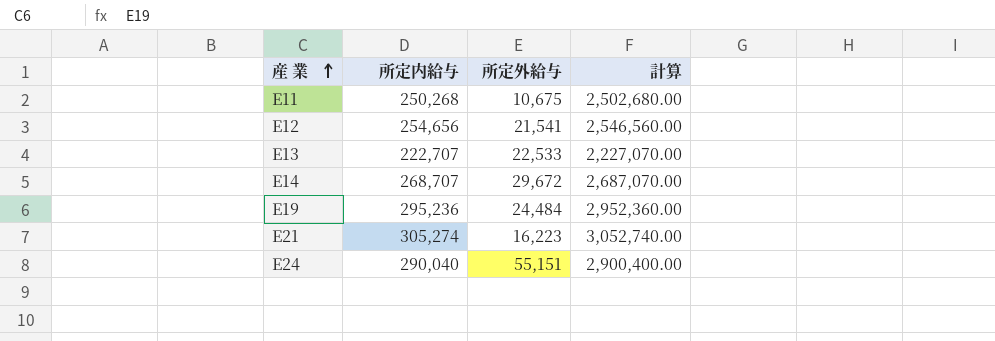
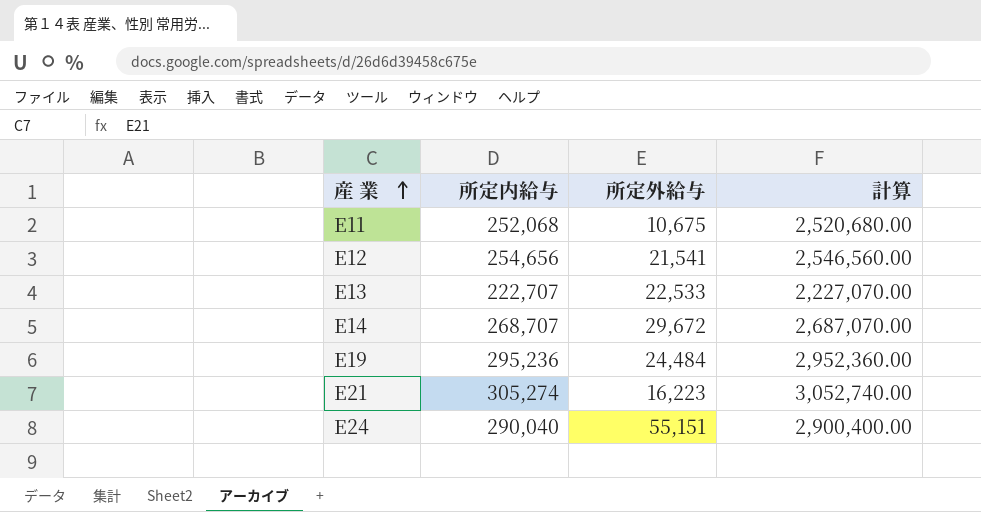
E11 | 所定内給与: 250,268 -> 252,068
E11 | 計算: 2,502,680.00 -> 2,520,680.00

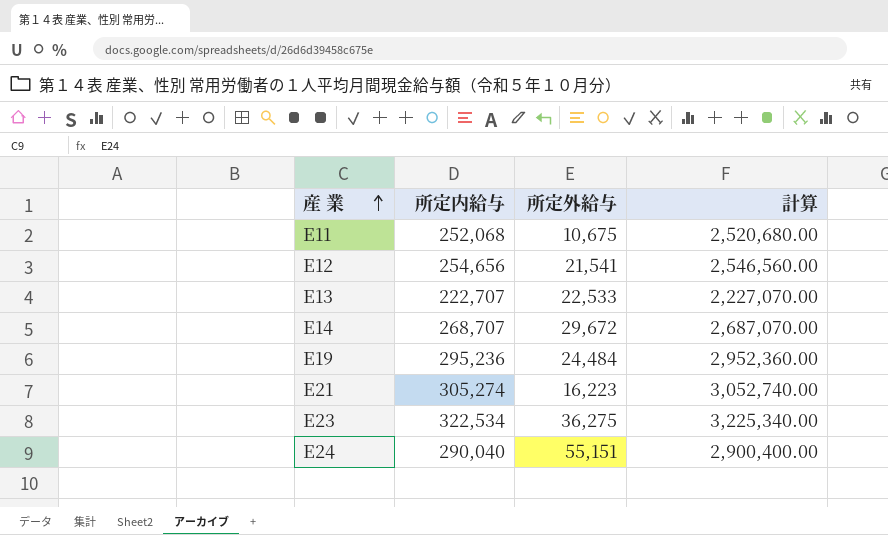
row E23: none -> 322,534 | 36,275 | 3,225,340.00

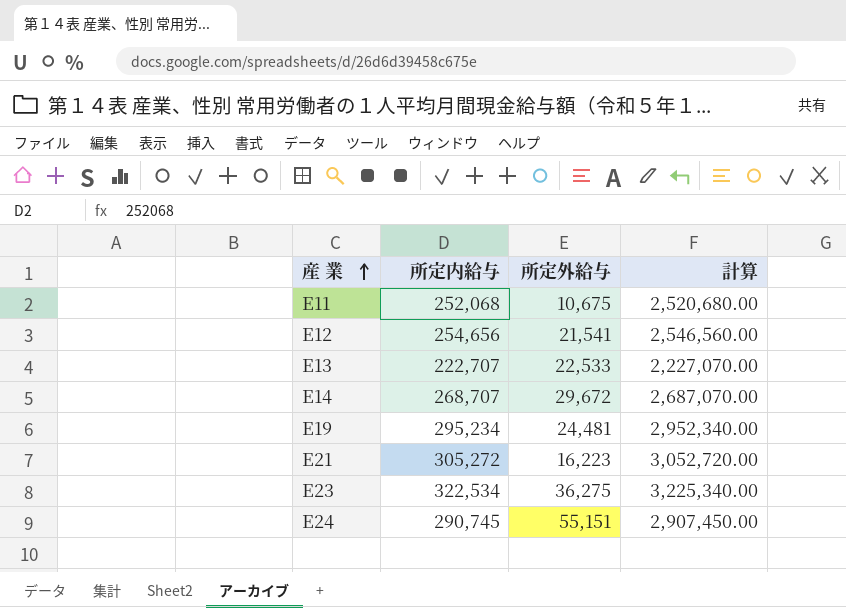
E19 | 所定内給与: 295,236 -> 295,234
E19 | 所定外給与: 24,484 -> 24,481
E19 | 計算: 2,952,360.00 -> 2,952,340.00
E21 | 所定内給与: 305,274 -> 305,272
E21 | 計算: 3,052,740.00 -> 3,052,720.00
E24 | 所定内給与: 290,040 -> 290,745
E24 | 計算: 2,900,400.00 -> 2,907,450.00

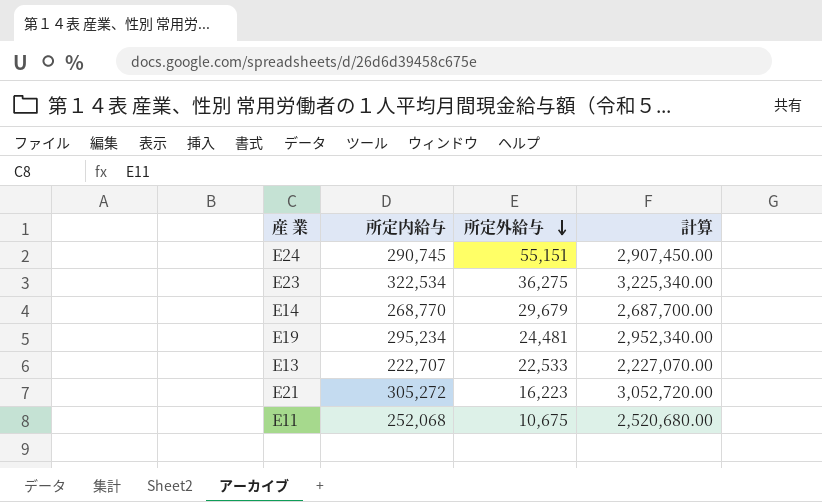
row order: 産 業 ascending -> 所定外給与 descending
row E12: 254,656 | 21,541 | 2,546,560.00 -> none
E14 | 所定内給与: 268,707 -> 268,770
E14 | 所定外給与: 29,672 -> 29,679
E14 | 計算: 2,687,070.00 -> 2,687,700.00

